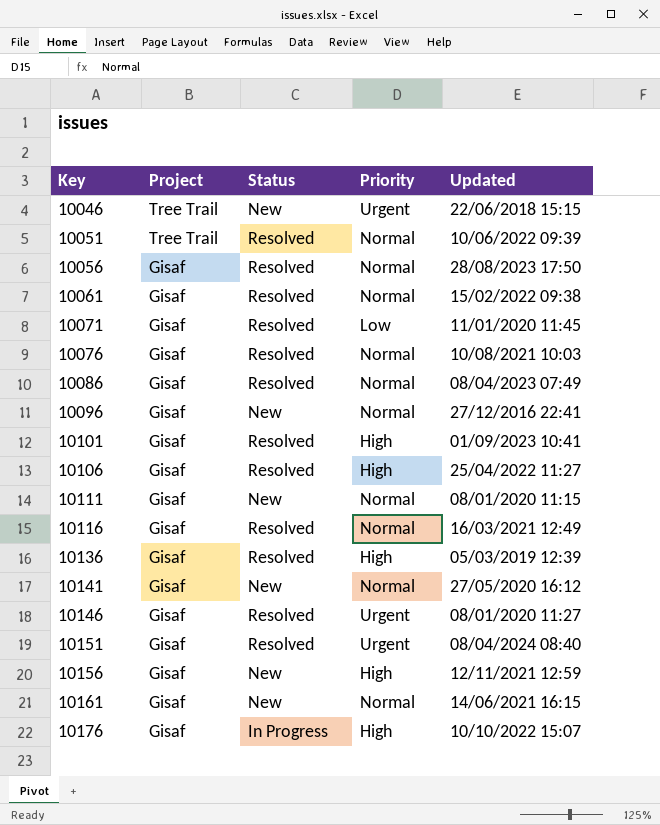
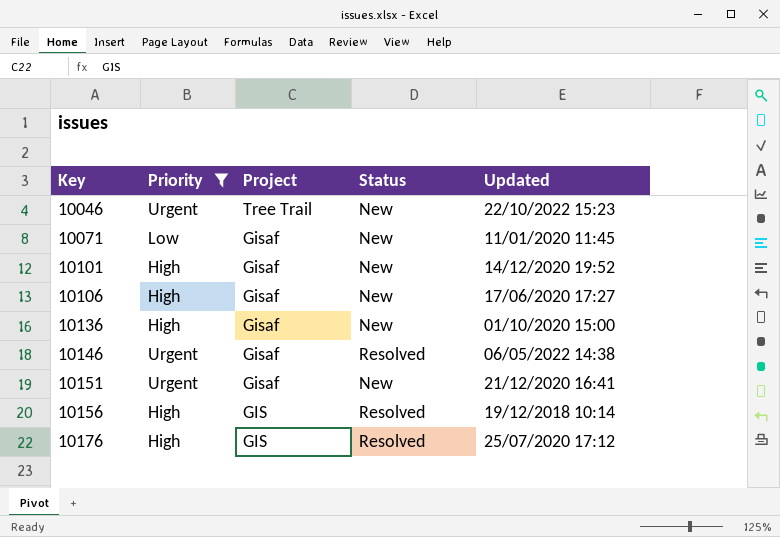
filter: none -> Priority != Normal
column Priority | position: 4 -> 2
10046 | Updated: 22/06/2018 15:15 -> 22/10/2022 15:23
10071 | Status: Resolved -> New
10101 | Status: Resolved -> New
10101 | Updated: 01/09/2023 10:41 -> 14/12/2020 19:52
10106 | Status: Resolved -> New
10106 | Updated: 25/04/2022 11:27 -> 17/06/2020 17:27
10136 | Status: Resolved -> New
10136 | Updated: 05/03/2019 12:39 -> 01/10/2020 15:00
10146 | Updated: 08/01/2020 11:27 -> 06/05/2022 14:38
10151 | Status: Resolved -> New
10151 | Updated: 08/04/2024 08:40 -> 21/12/2020 16:41
10156 | Project: Gisaf -> GIS
10156 | Status: New -> Resolved
10156 | Updated: 12/11/2021 12:59 -> 19/12/2018 10:14
10176 | Project: Gisaf -> GIS
10176 | Status: In Progress -> Resolved
10176 | Updated: 10/10/2022 15:07 -> 25/07/2020 17:12

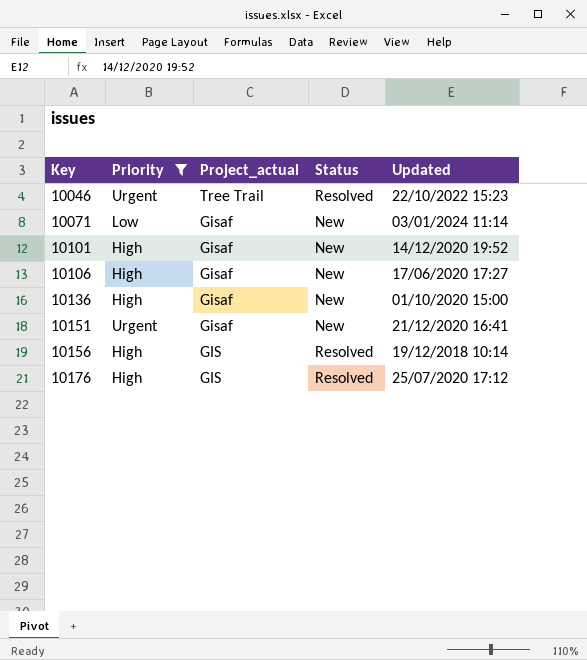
column name: Project -> Project_actual
row 10146: Urgent | Gisaf | Resolved | 06/05/2022 14:38 -> none
10046 | Status: New -> Resolved
10071 | Updated: 11/01/2020 11:45 -> 03/01/2024 11:14

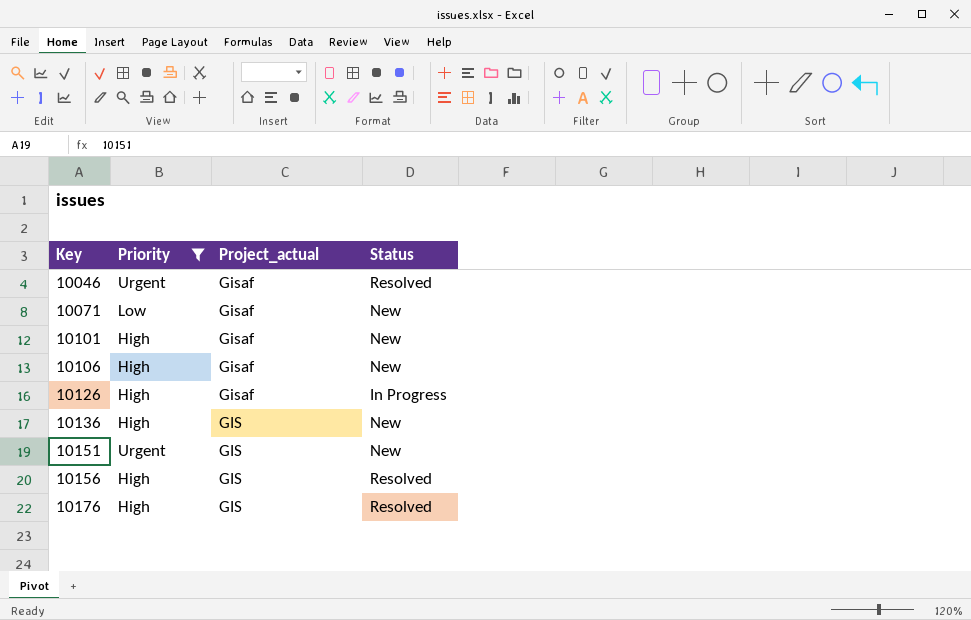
column Updated | position: 5 -> none
10046 | Project_actual: Tree Trail -> Gisaf
row 10126: none -> High | Gisaf | In Progress
10136 | Project_actual: Gisaf -> GIS
10151 | Project_actual: Gisaf -> GIS

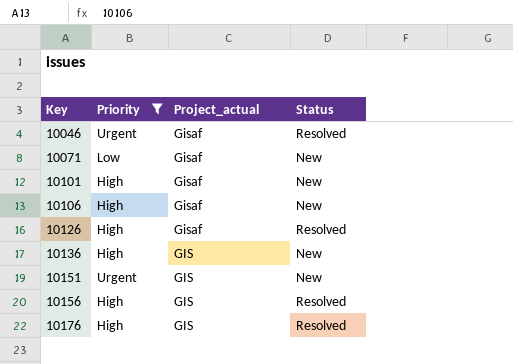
10126 | Status: In Progress -> Resolved

